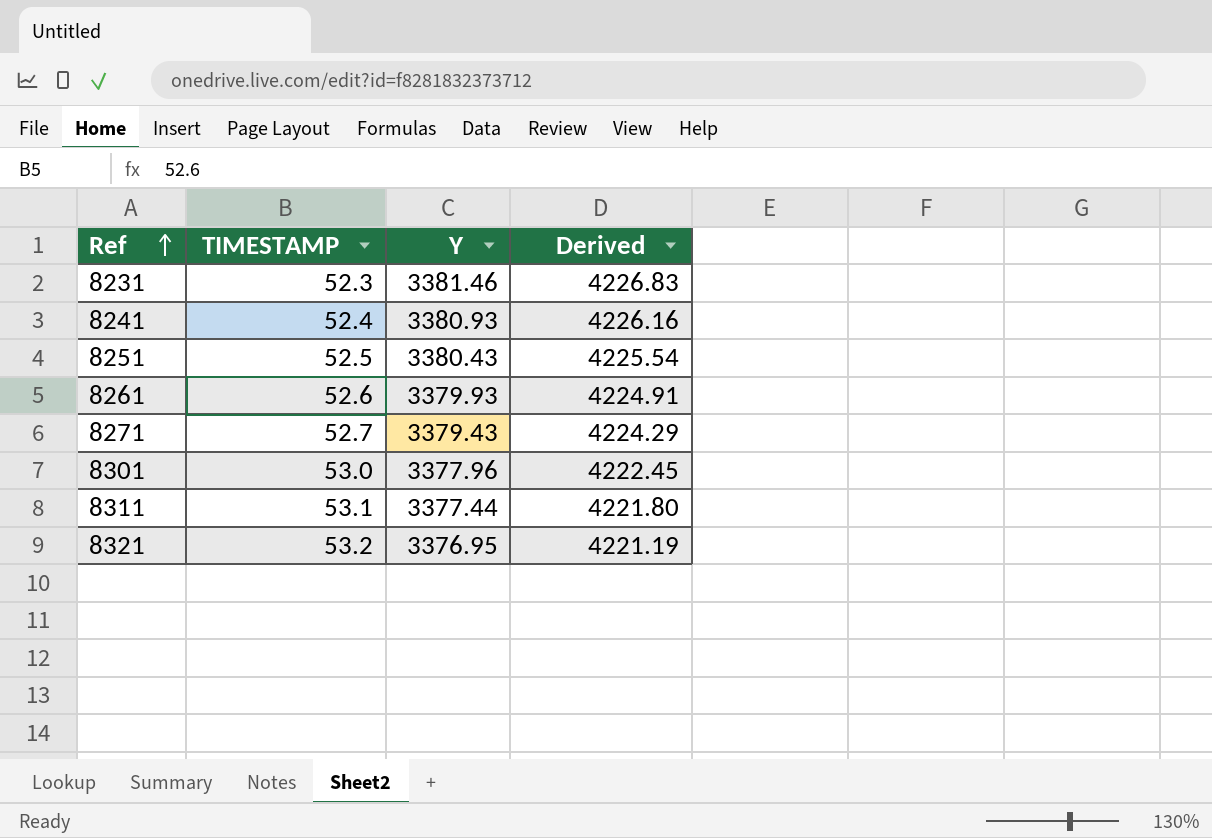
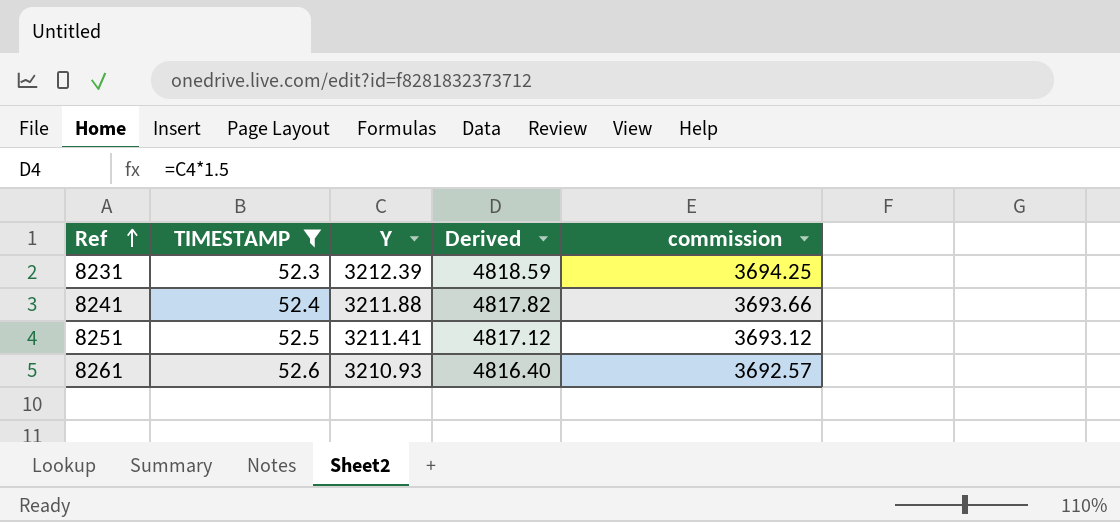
filter: none -> TIMESTAMP <= 52.6
column Derived | formula: [Y] * 1.25 -> [Y] * 1.5
column commission | formula: none -> [Y] * 1.15
8231 | Y: 3381.46 -> 3212.39
8241 | Y: 3380.93 -> 3211.88
8251 | Y: 3380.43 -> 3211.41
8261 | Y: 3379.93 -> 3210.93

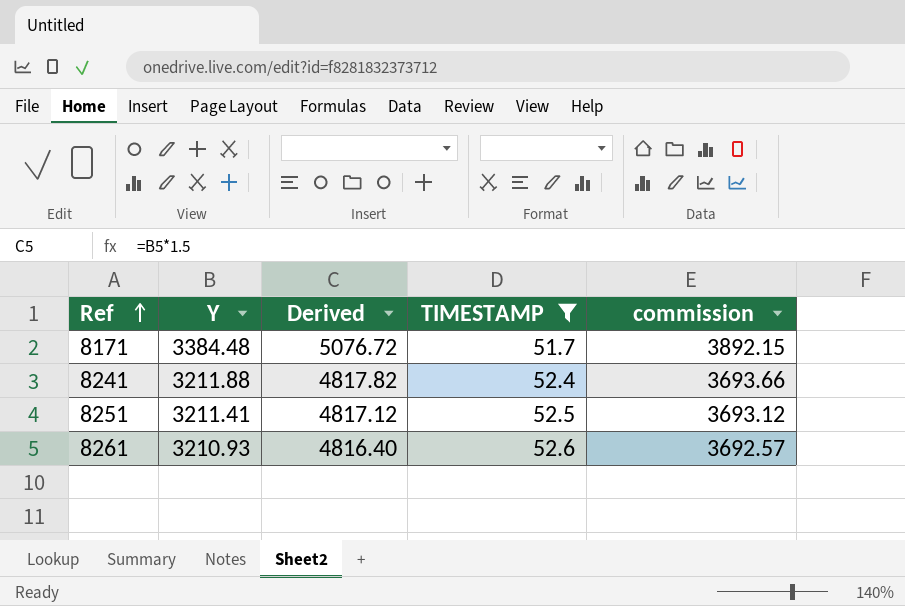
column TIMESTAMP | position: 2 -> 4
row 8231: 52.3 | 3212.39 | 4818.59 | 3694.25 -> none
row 8171: none -> 3384.48 | 5076.72 | 51.7 | 3892.15

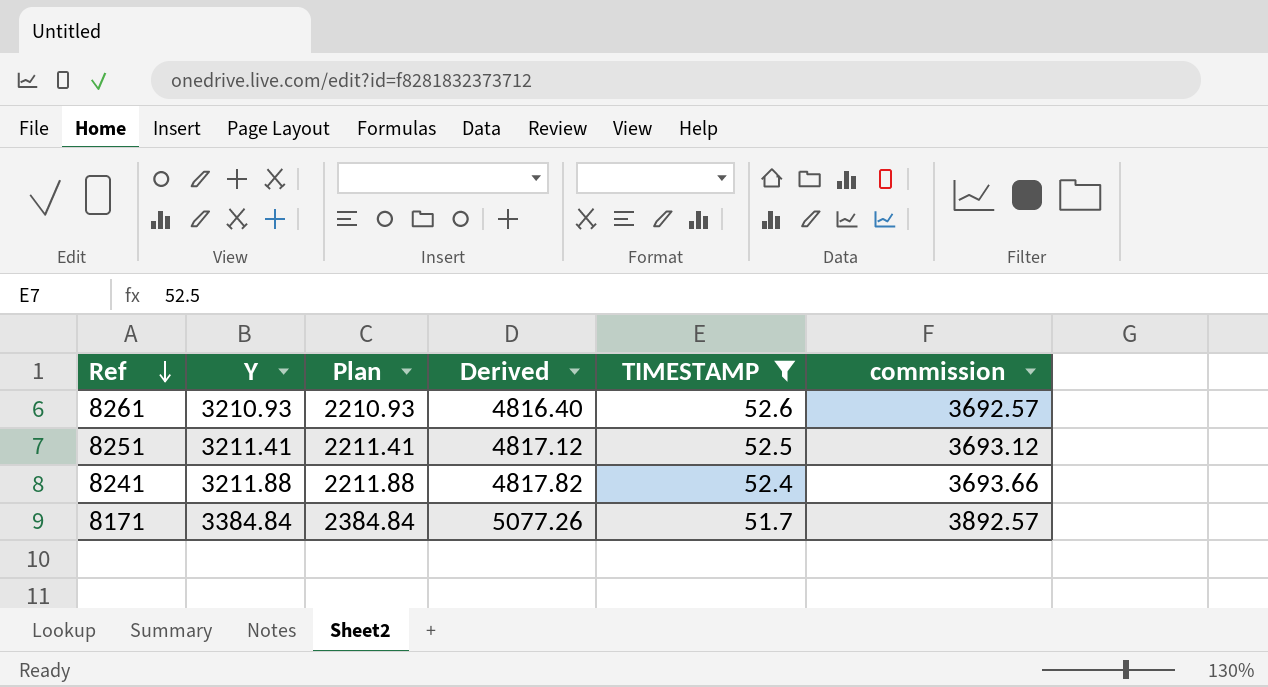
row order: Ref ascending -> Ref descending
column Plan | formula: none -> [Y] - 1000
8171 | Y: 3384.48 -> 3384.84
8171 | Derived: 5076.72 -> 5077.26
8171 | commission: 3892.15 -> 3892.57

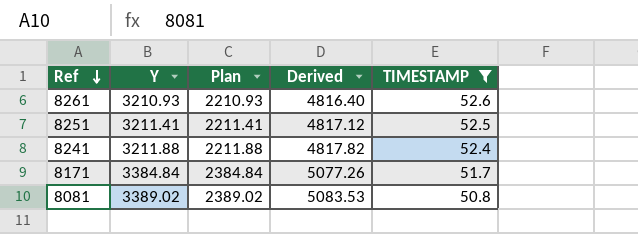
column commission | formula: [Y] * 1.15 -> none
row 8081: none -> 3389.02 | 2389.02 | 5083.53 | 50.8

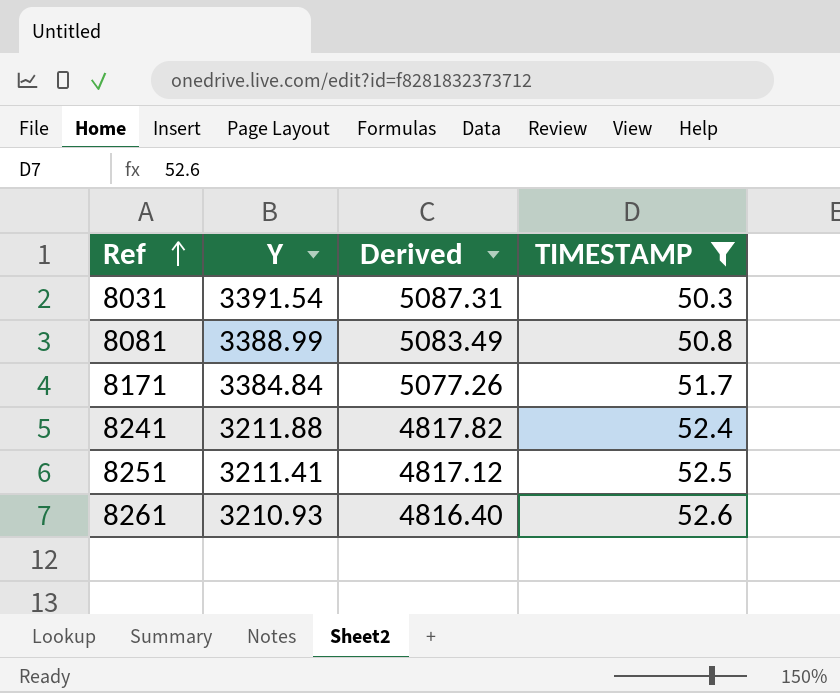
row order: Ref descending -> Ref ascending
column Plan | formula: [Y] - 1000 -> none
row 8031: none -> 3391.54 | 5087.31 | 50.3
8081 | Y: 3389.02 -> 3388.99
8081 | Derived: 5083.53 -> 5083.49

